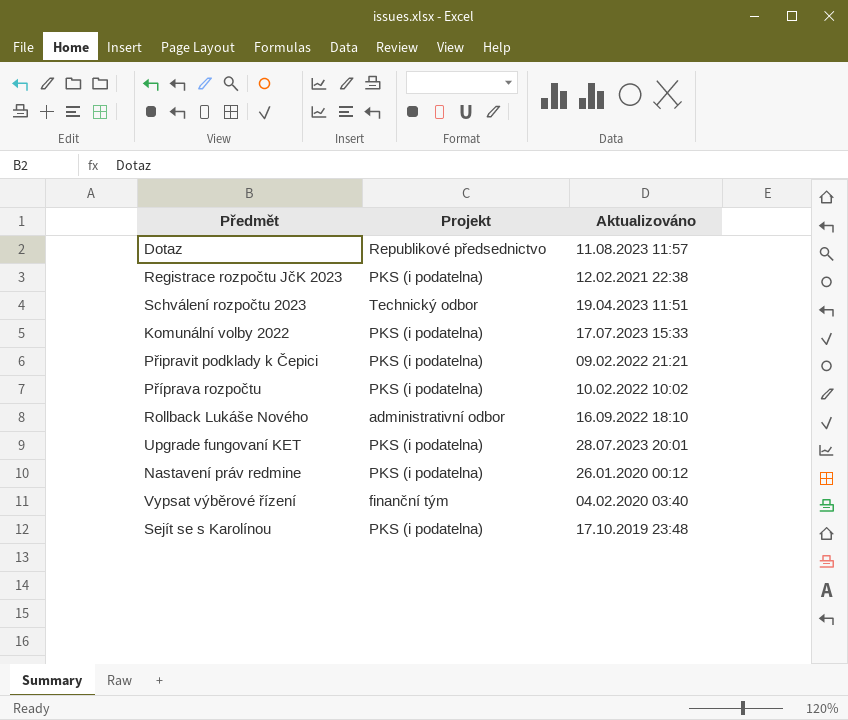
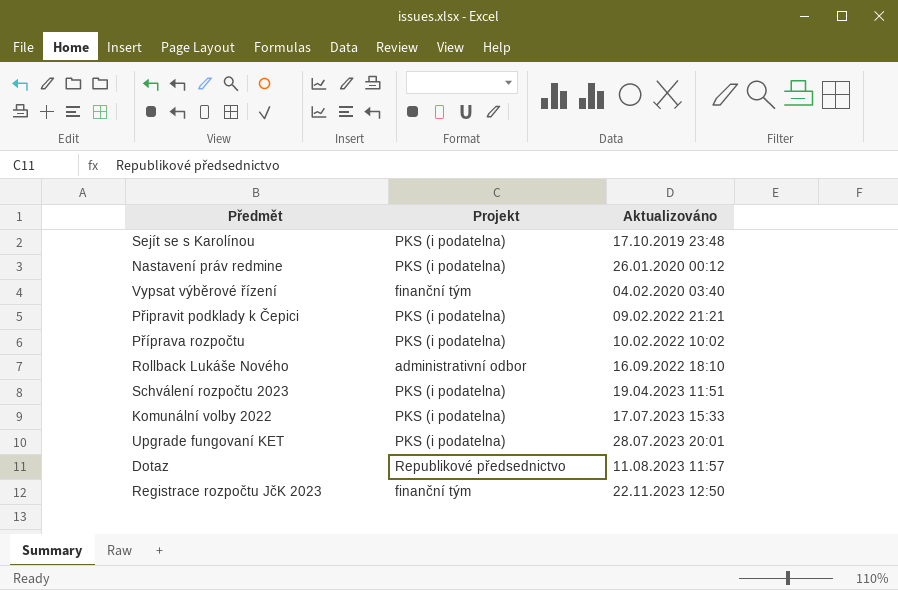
row order: none -> Aktualizováno ascending
Schválení rozpočtu 2023 | Projekt: Technický odbor -> PKS (i podatelna)
Registrace rozpočtu JčK 2023 | Projekt: PKS (i podatelna) -> finanční tým
Registrace rozpočtu JčK 2023 | Aktualizováno: 12.02.2021 22:38 -> 22.11.2023 12:50

